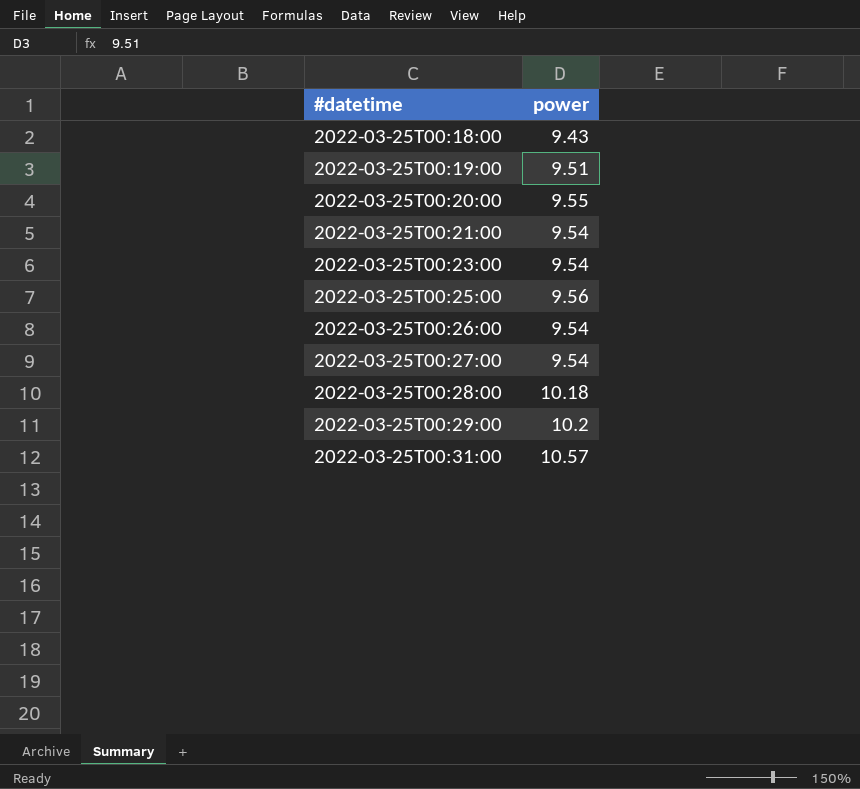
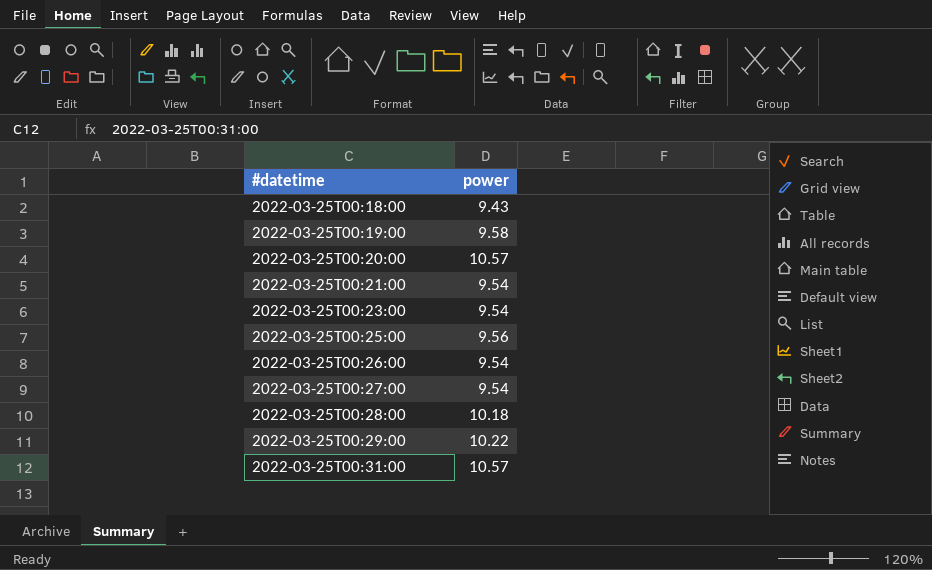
2022-03-25T00:19:00 | power: 9.51 -> 9.58
2022-03-25T00:20:00 | power: 9.55 -> 10.57
2022-03-25T00:29:00 | power: 10.2 -> 10.22

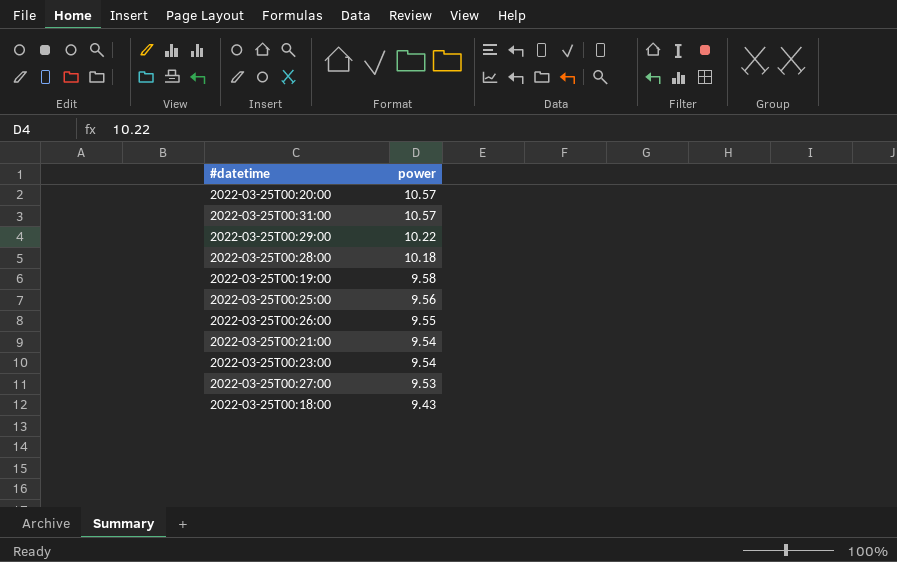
row order: #datetime ascending -> power descending
2022-03-25T00:26:00 | power: 9.54 -> 9.55
2022-03-25T00:27:00 | power: 9.54 -> 9.53

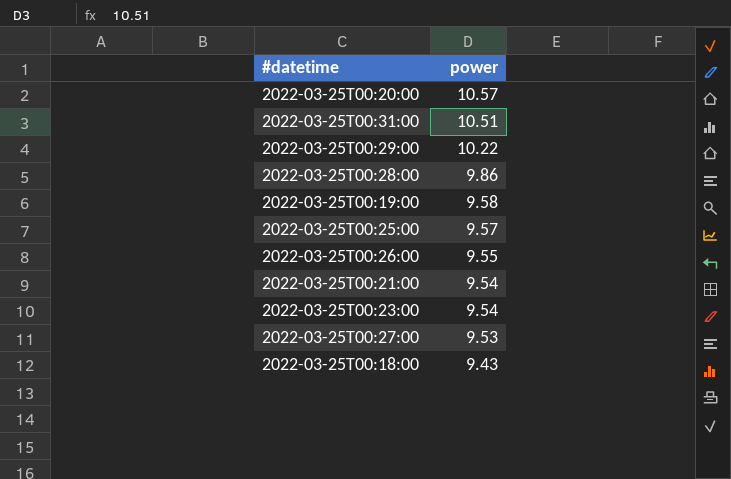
2022-03-25T00:31:00 | power: 10.57 -> 10.51
2022-03-25T00:28:00 | power: 10.18 -> 9.86
2022-03-25T00:25:00 | power: 9.56 -> 9.57

